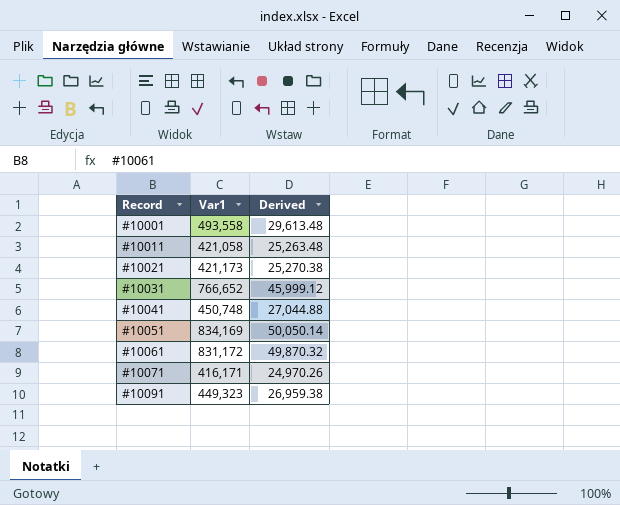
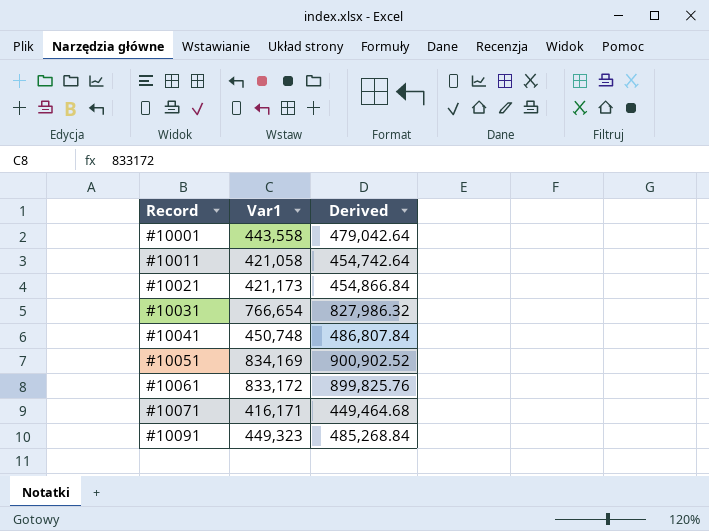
column Derived | formula: [Var1] * 0.06 -> [Var1] * 1.08
#10001 | Var1: 493,558 -> 443,558
#10031 | Var1: 766,652 -> 766,654
#10061 | Var1: 831,172 -> 833,172

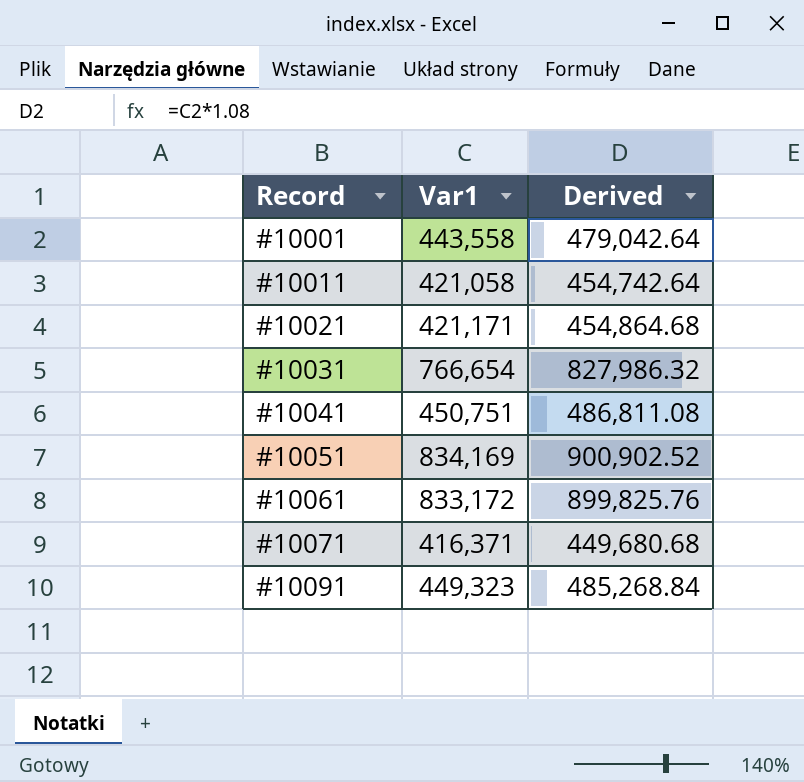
#10021 | Var1: 421,173 -> 421,171
#10021 | Derived: 454,866.84 -> 454,864.68
#10041 | Var1: 450,748 -> 450,751
#10041 | Derived: 486,807.84 -> 486,811.08
#10071 | Var1: 416,171 -> 416,371
#10071 | Derived: 449,464.68 -> 449,680.68

